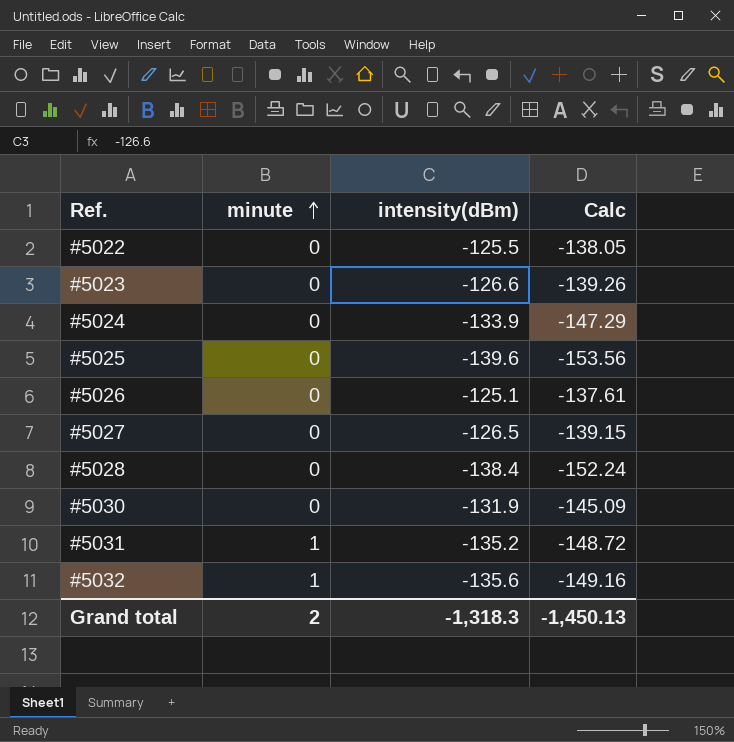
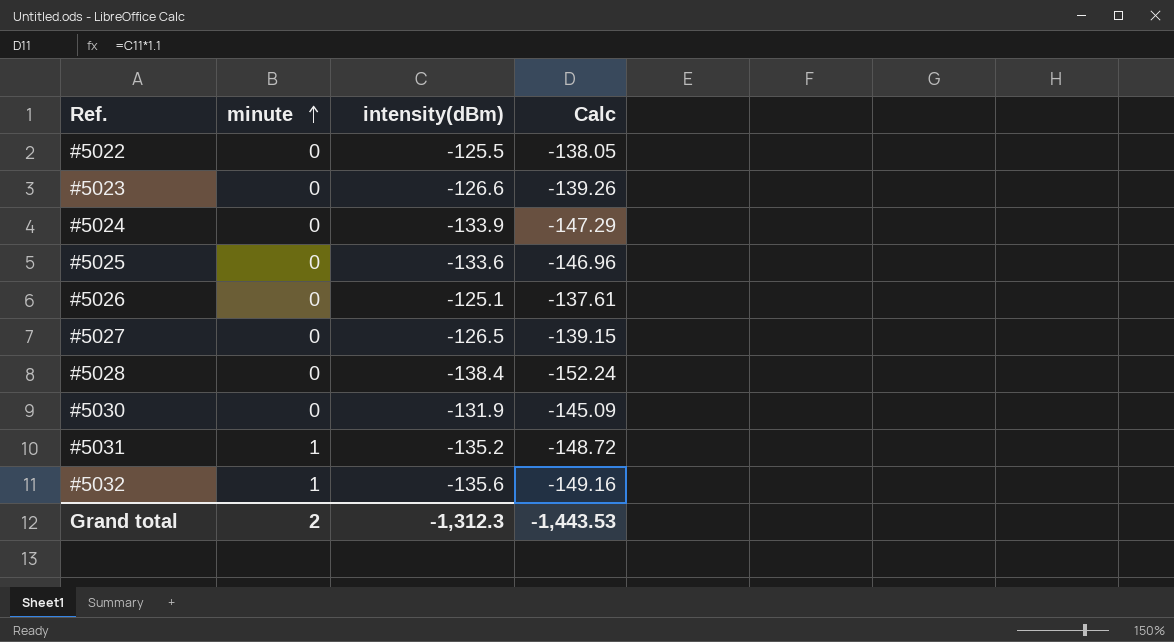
#5025 | intensity(dBm): -139.6 -> -133.6
#5025 | Calc: -153.56 -> -146.96
Grand total | intensity(dBm): -1,318.3 -> -1,312.3
Grand total | Calc: -1,450.13 -> -1,443.53

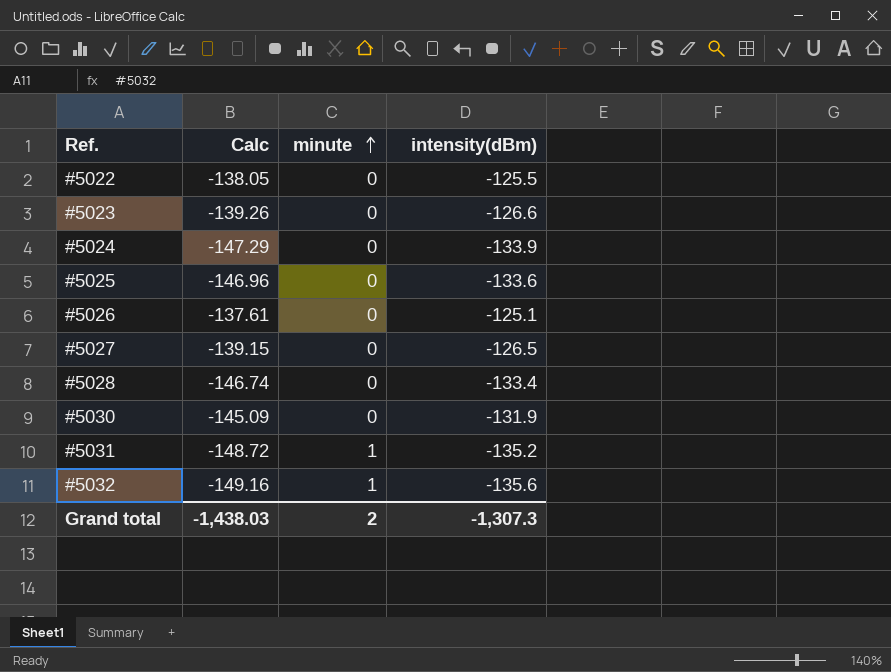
column Calc | position: 4 -> 2
#5028 | Calc: -152.24 -> -146.74
#5028 | intensity(dBm): -138.4 -> -133.4
Grand total | Calc: -1,443.53 -> -1,438.03
Grand total | intensity(dBm): -1,312.3 -> -1,307.3

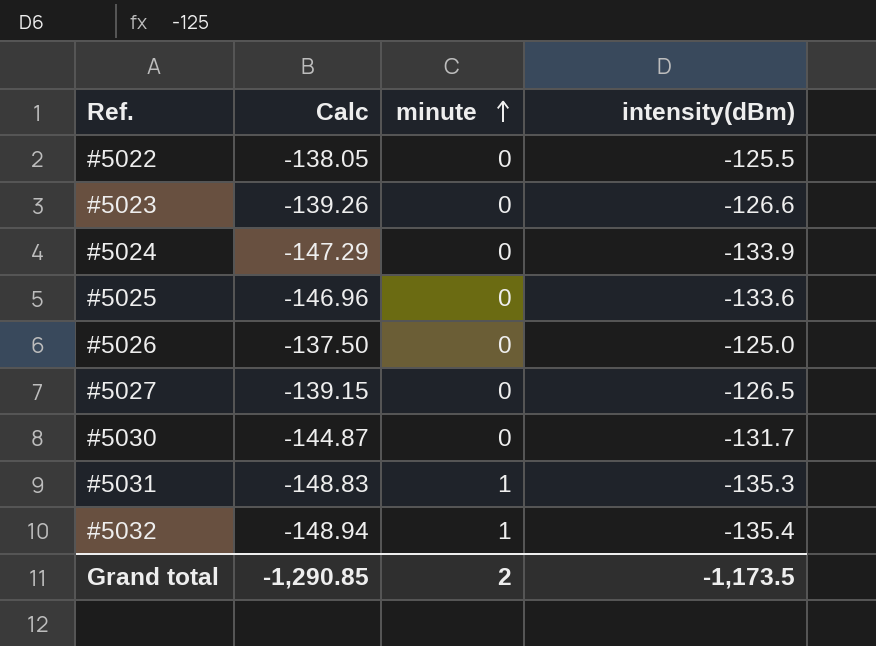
row #5028: -146.74 | 0 | -133.4 -> none
#5026 | Calc: -137.61 -> -137.50
#5026 | intensity(dBm): -125.1 -> -125.0
#5030 | Calc: -145.09 -> -144.87
#5030 | intensity(dBm): -131.9 -> -131.7
#5031 | Calc: -148.72 -> -148.83
#5031 | intensity(dBm): -135.2 -> -135.3
#5032 | Calc: -149.16 -> -148.94
#5032 | intensity(dBm): -135.6 -> -135.4
Grand total | Calc: -1,438.03 -> -1,290.85
Grand total | intensity(dBm): -1,307.3 -> -1,173.5

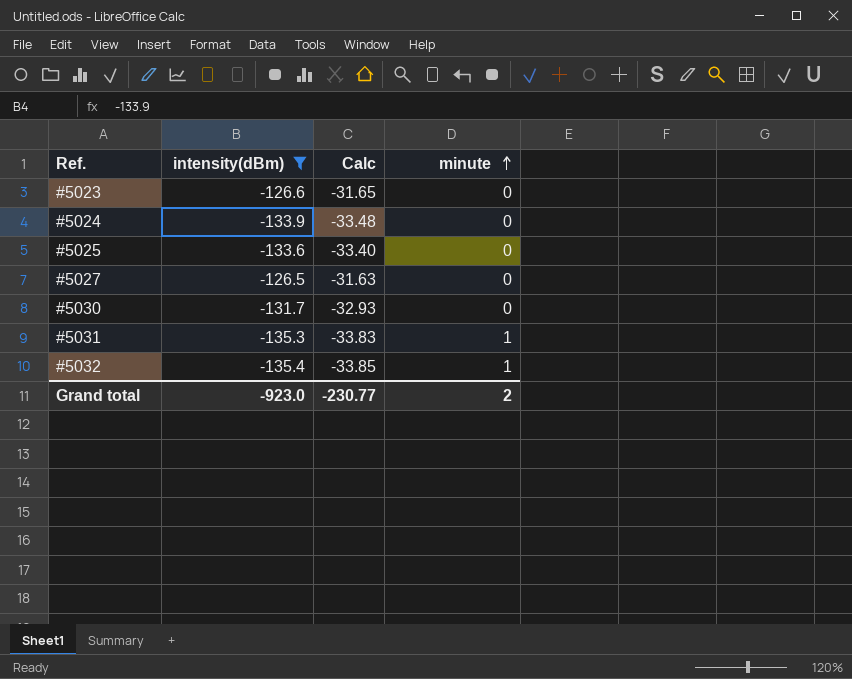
filter: none -> intensity(dBm) <= -126.5
column intensity(dBm) | position: 4 -> 2
column Calc | formula: [intensity(dBm)] * 1.1 -> [intensity(dBm)] * 0.25
Grand total | intensity(dBm): -1,173.5 -> -923.0
Grand total | Calc: -1,290.85 -> -230.77

